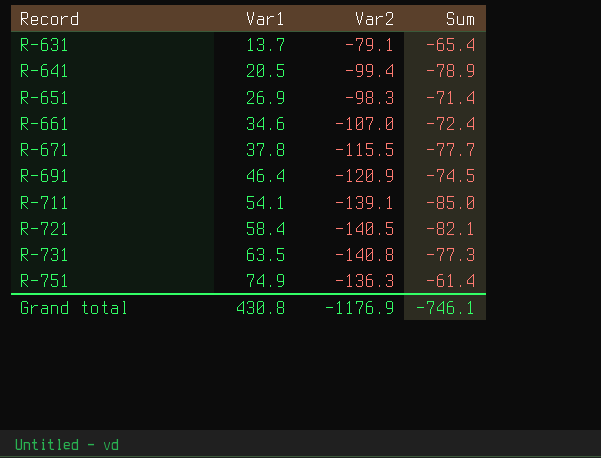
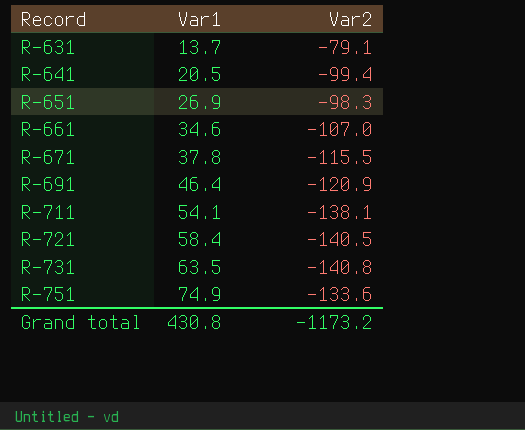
column Sum | formula: [Var1] + [Var2] -> none
R-711 | Var2: -139.1 -> -138.1
R-751 | Var2: -136.3 -> -133.6
Grand total | Var2: -1176.9 -> -1173.2

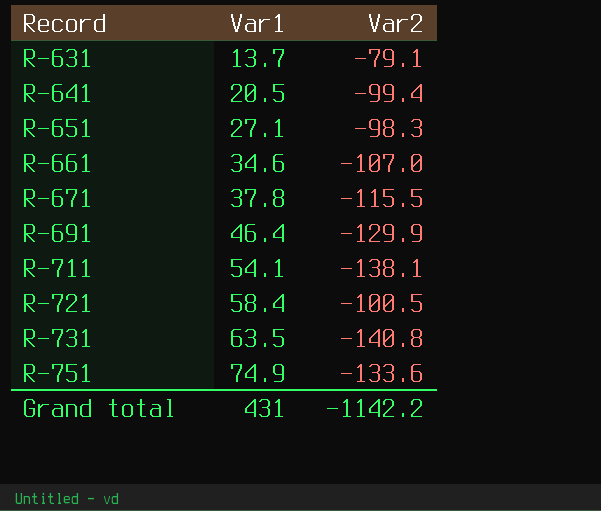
R-651 | Var1: 26.9 -> 27.1
R-691 | Var2: -120.9 -> -129.9
R-721 | Var2: -140.5 -> -100.5
Grand total | Var1: 430.8 -> 431
Grand total | Var2: -1173.2 -> -1142.2

